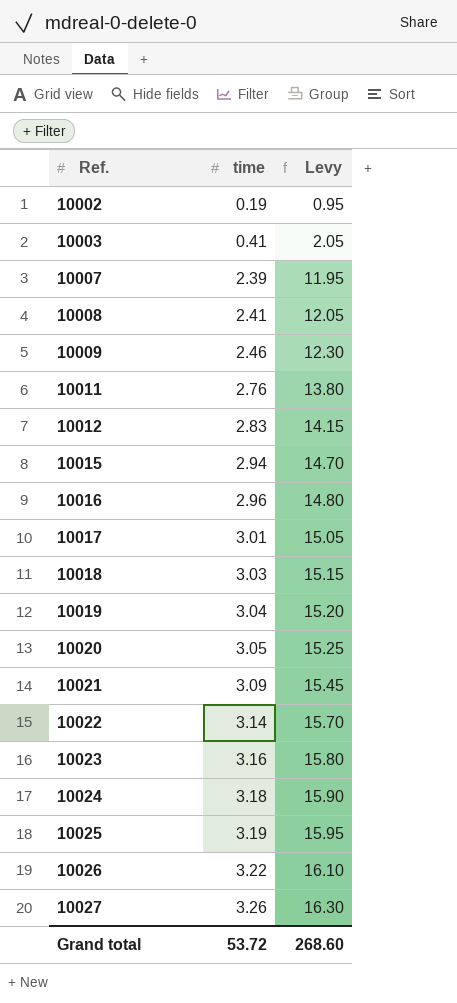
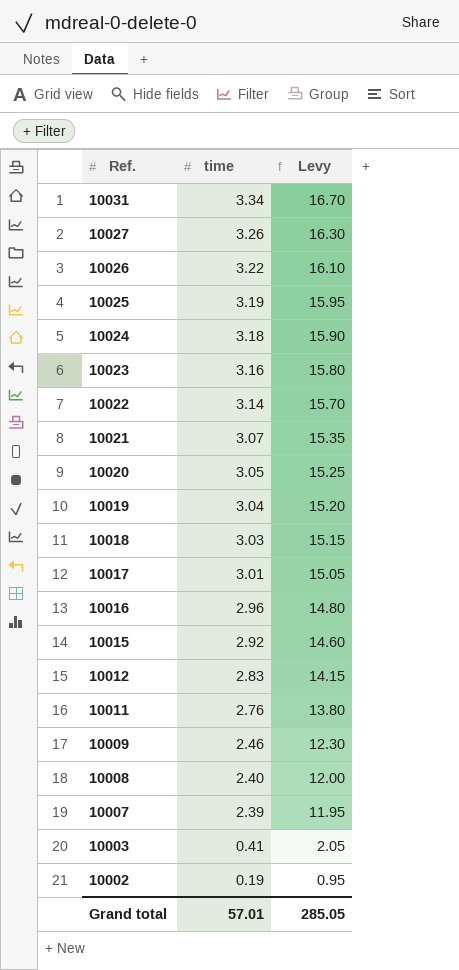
row order: Ref. ascending -> Ref. descending
row 10031: none -> 3.34 | 16.70
10021 | time: 3.09 -> 3.07
10021 | Levy: 15.45 -> 15.35
10015 | time: 2.94 -> 2.92
10015 | Levy: 14.70 -> 14.60
10008 | time: 2.41 -> 2.40
10008 | Levy: 12.05 -> 12.00
Grand total | time: 53.72 -> 57.01
Grand total | Levy: 268.60 -> 285.05

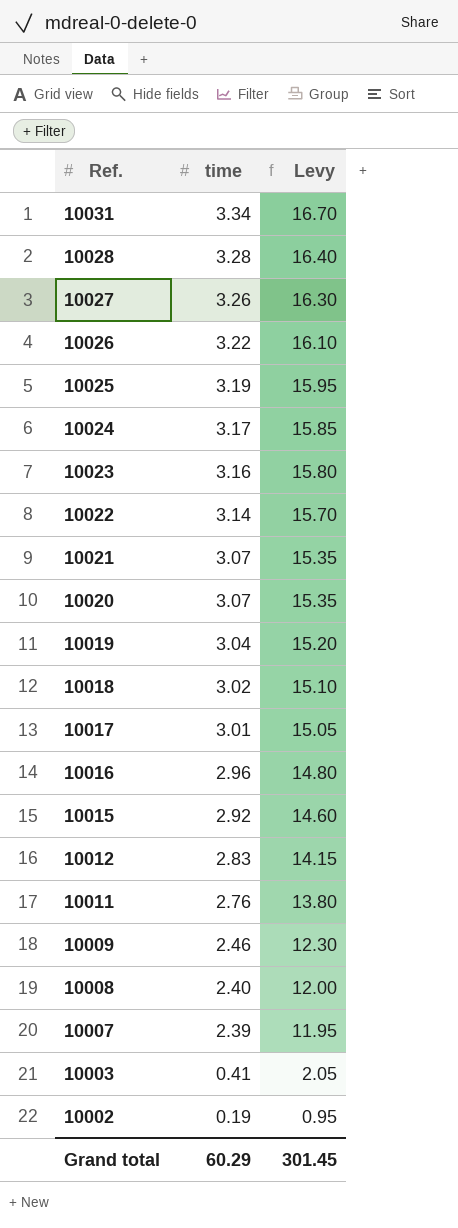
row 10028: none -> 3.28 | 16.40
10024 | time: 3.18 -> 3.17
10024 | Levy: 15.90 -> 15.85
10020 | time: 3.05 -> 3.07
10020 | Levy: 15.25 -> 15.35
10018 | time: 3.03 -> 3.02
10018 | Levy: 15.15 -> 15.10
Grand total | time: 57.01 -> 60.29
Grand total | Levy: 285.05 -> 301.45

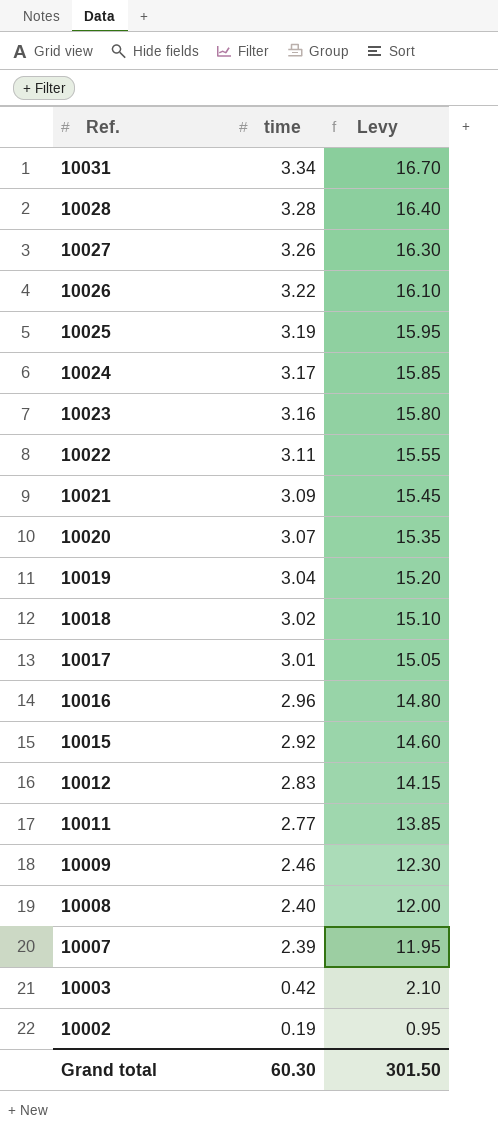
10022 | time: 3.14 -> 3.11
10022 | Levy: 15.70 -> 15.55
10021 | time: 3.07 -> 3.09
10021 | Levy: 15.35 -> 15.45
10011 | time: 2.76 -> 2.77
10011 | Levy: 13.80 -> 13.85
10003 | time: 0.41 -> 0.42
10003 | Levy: 2.05 -> 2.10
Grand total | time: 60.29 -> 60.30
Grand total | Levy: 301.45 -> 301.50

